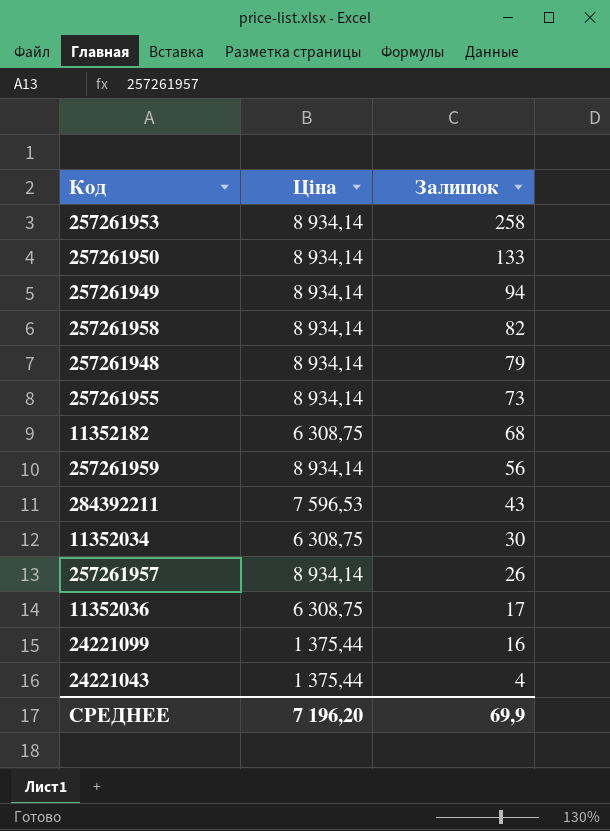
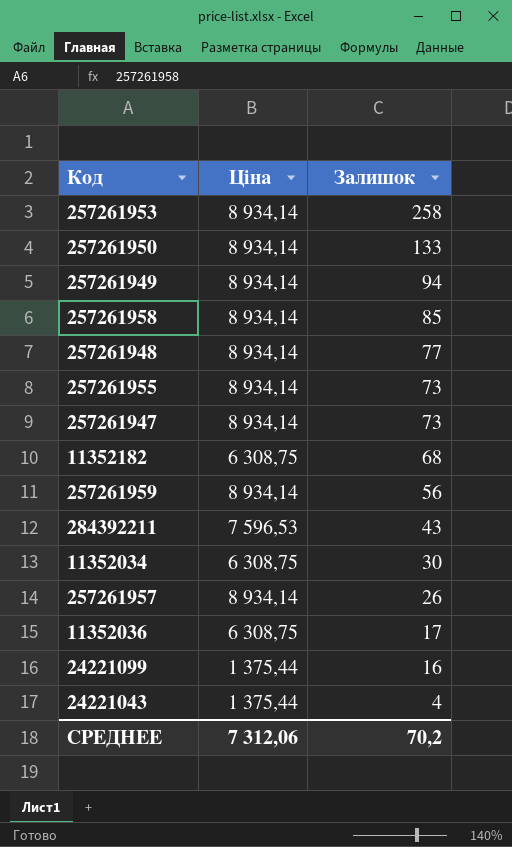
257261958 | Залишок: 82 -> 85
257261948 | Залишок: 79 -> 77
row 257261947: none -> 8 934,14 | 73
СРЕДНЕЕ | Ціна: 7 196,20 -> 7 312,06
СРЕДНЕЕ | Залишок: 69,9 -> 70,2

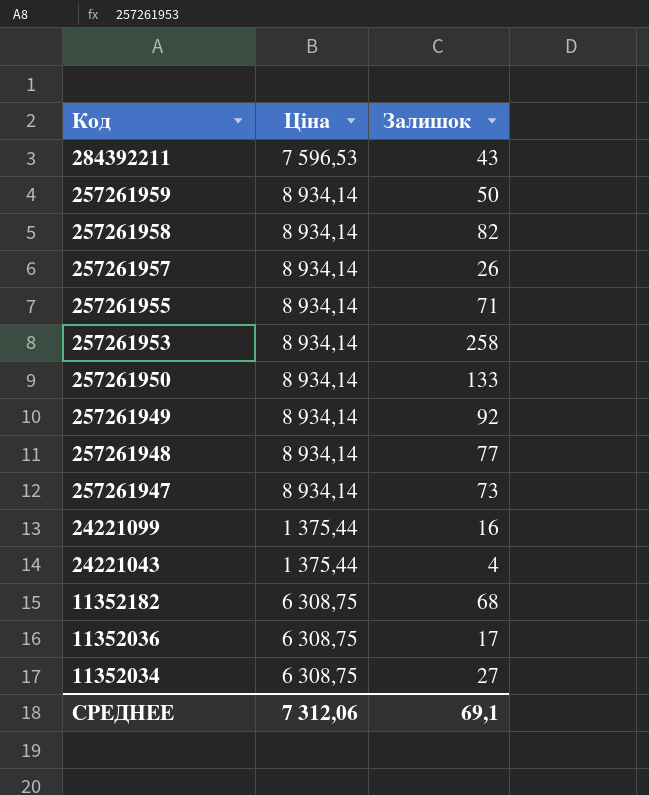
row order: Залишок descending -> Код descending
257261959 | Залишок: 56 -> 50
257261958 | Залишок: 85 -> 82
257261955 | Залишок: 73 -> 71
257261949 | Залишок: 94 -> 92
11352034 | Залишок: 30 -> 27
СРЕДНЕЕ | Залишок: 70,2 -> 69,1

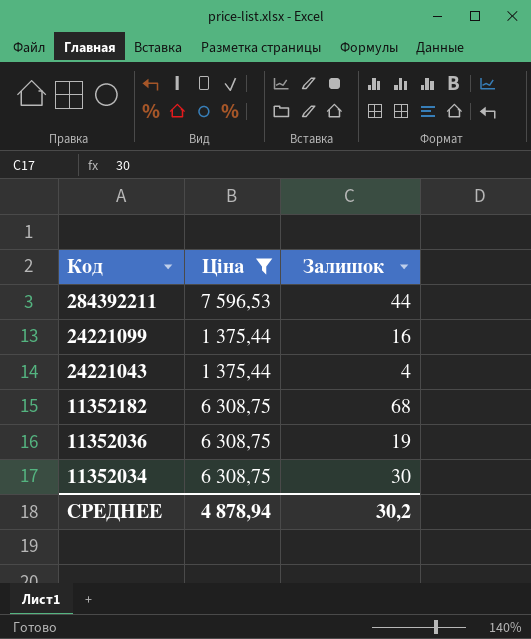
filter: none -> Ціна != 8 934,14
284392211 | Залишок: 43 -> 44
11352036 | Залишок: 17 -> 19
11352034 | Залишок: 27 -> 30
СРЕДНЕЕ | Ціна: 7 312,06 -> 4 878,94
СРЕДНЕЕ | Залишок: 69,1 -> 30,2

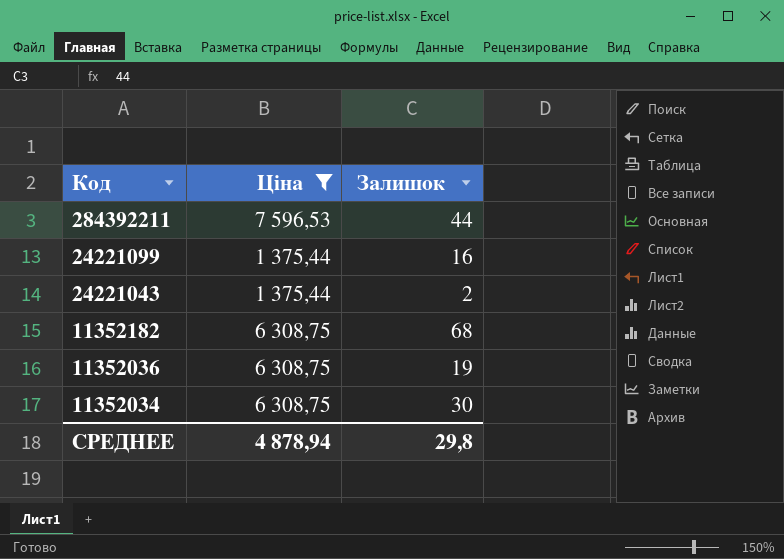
24221043 | Залишок: 4 -> 2
СРЕДНЕЕ | Залишок: 30,2 -> 29,8

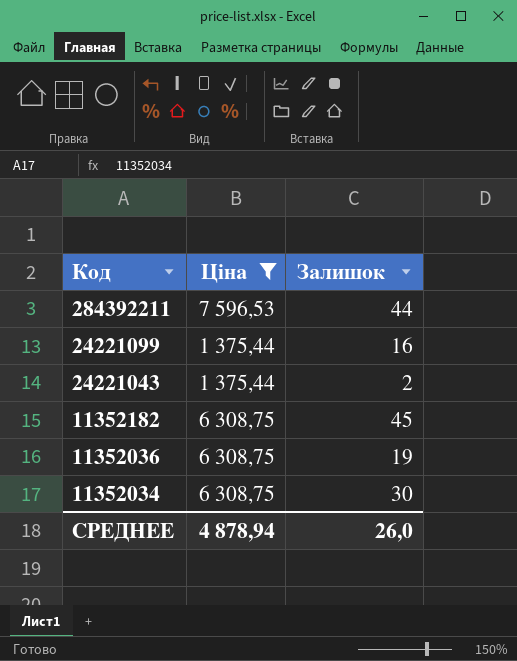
11352182 | Залишок: 68 -> 45
СРЕДНЕЕ | Залишок: 29,8 -> 26,0

